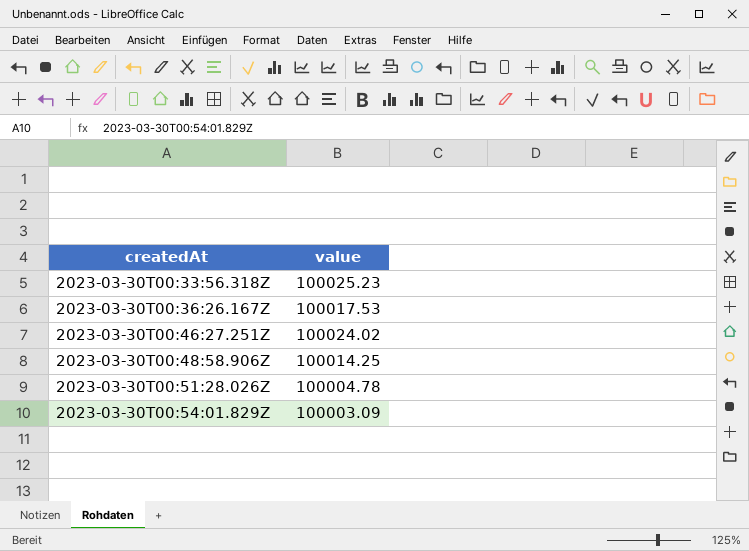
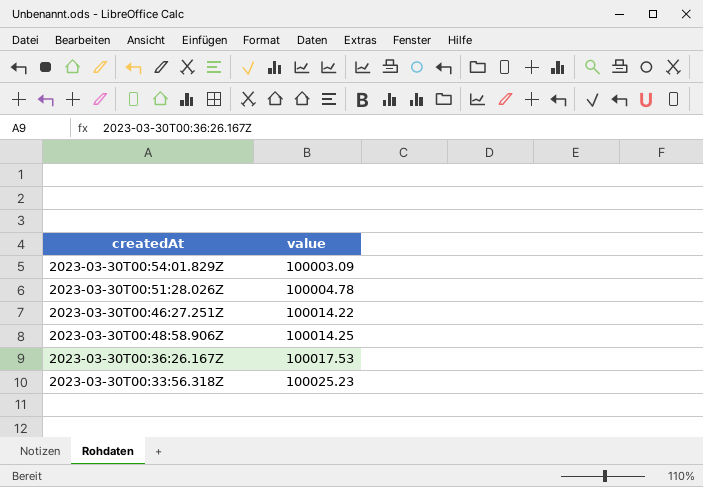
row order: createdAt ascending -> value ascending
2023-03-30T00:46:27.251Z | value: 100024.02 -> 100014.22

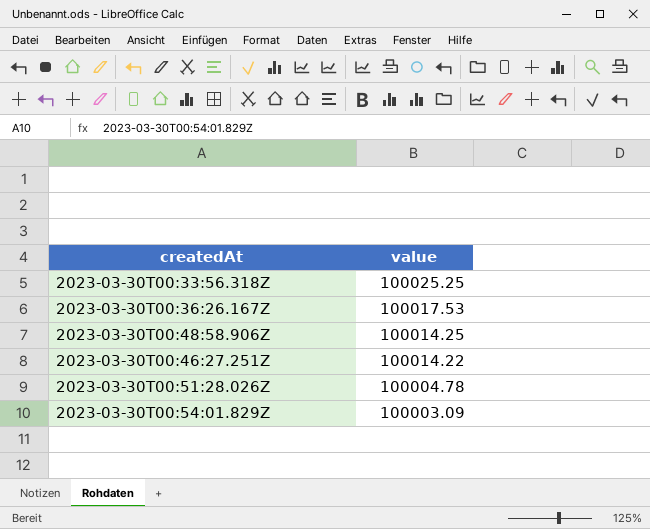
row order: value ascending -> value descending
2023-03-30T00:33:56.318Z | value: 100025.23 -> 100025.25

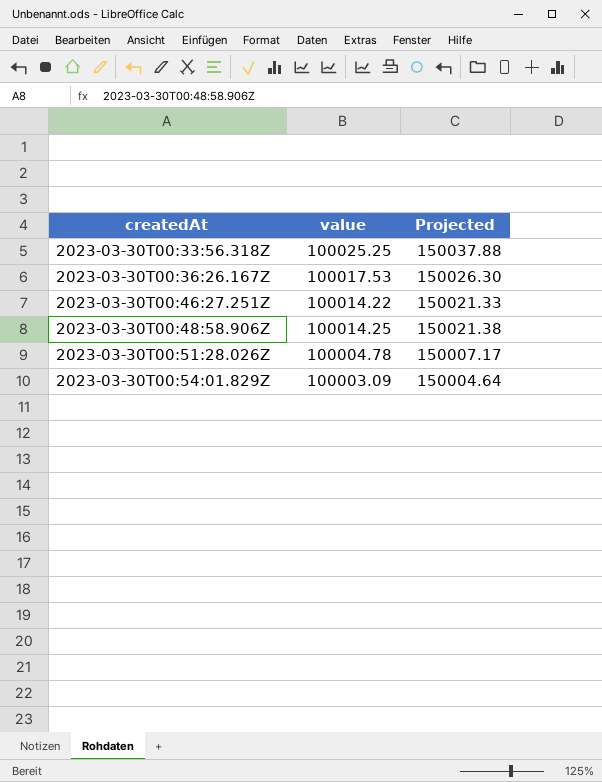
row order: value descending -> createdAt ascending
column Projected | formula: none -> [value] * 1.5

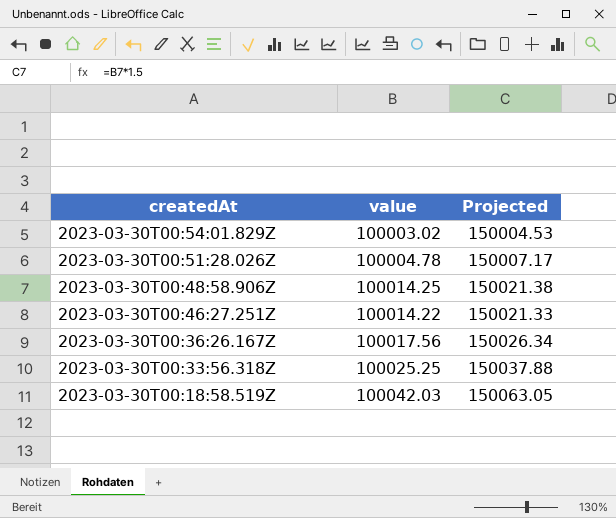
row order: createdAt ascending -> createdAt descending
2023-03-30T00:54:01.829Z | value: 100003.09 -> 100003.02
2023-03-30T00:54:01.829Z | Projected: 150004.64 -> 150004.53
2023-03-30T00:36:26.167Z | value: 100017.53 -> 100017.56
2023-03-30T00:36:26.167Z | Projected: 150026.30 -> 150026.34
row 2023-03-30T00:18:58.519Z: none -> 100042.03 | 150063.05

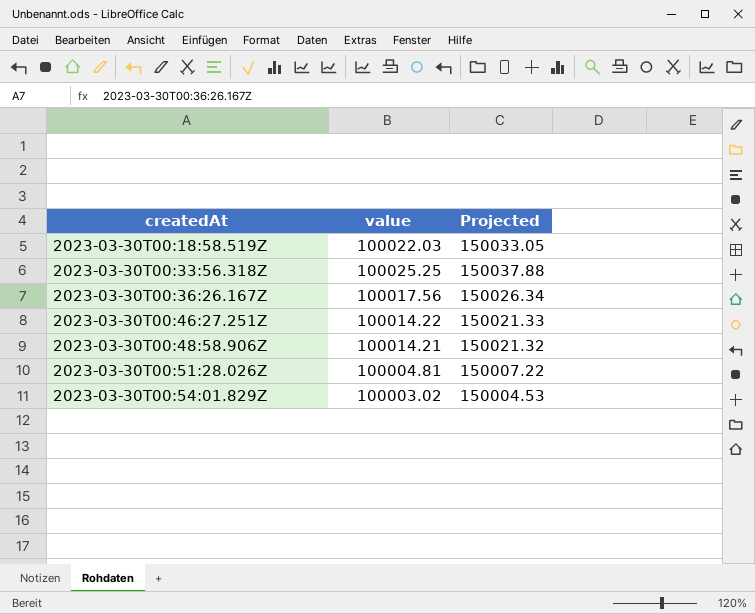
row order: createdAt descending -> createdAt ascending
2023-03-30T00:18:58.519Z | value: 100042.03 -> 100022.03
2023-03-30T00:18:58.519Z | Projected: 150063.05 -> 150033.05
2023-03-30T00:48:58.906Z | value: 100014.25 -> 100014.21
2023-03-30T00:48:58.906Z | Projected: 150021.38 -> 150021.32
2023-03-30T00:51:28.026Z | value: 100004.78 -> 100004.81
2023-03-30T00:51:28.026Z | Projected: 150007.17 -> 150007.22

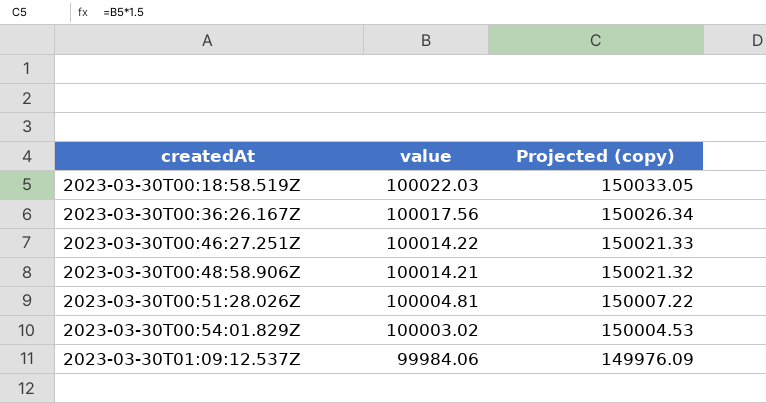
column name: Projected -> Projected (copy)
row 2023-03-30T00:33:56.318Z: 100025.25 | 150037.88 -> none
row 2023-03-30T01:09:12.537Z: none -> 99984.06 | 149976.09

